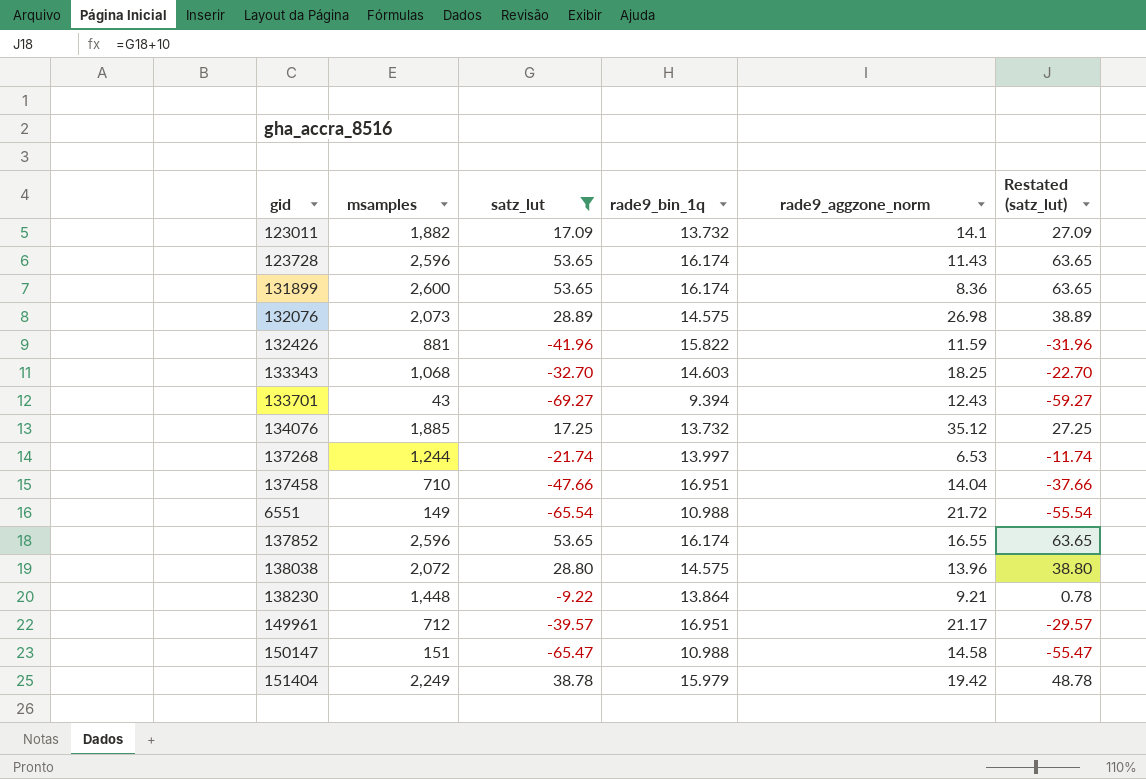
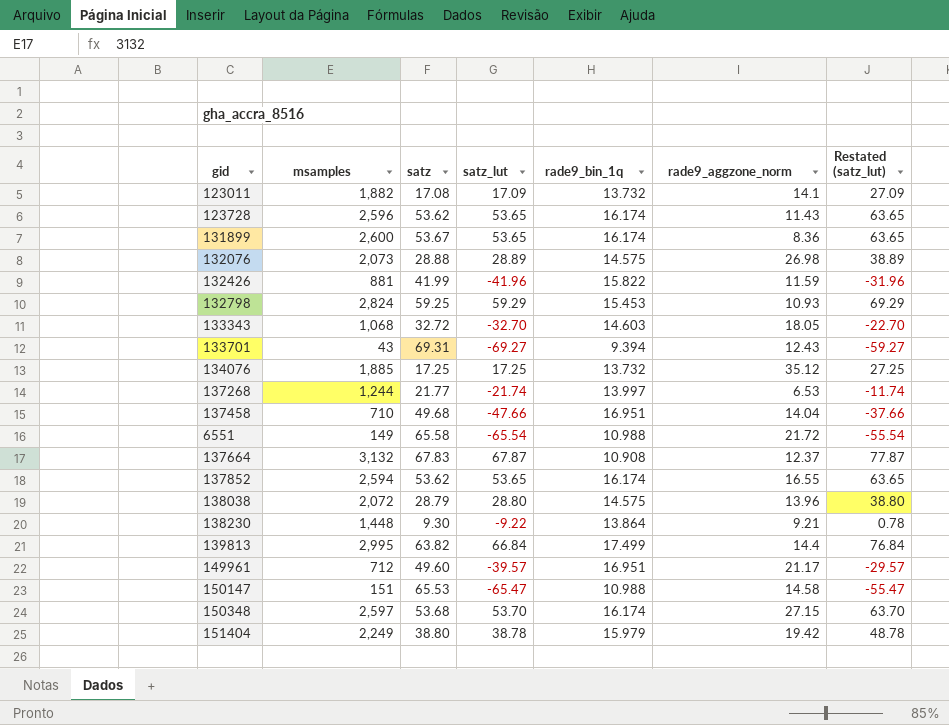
filter: satz_lut <= 53.65 -> none
column satz | position: none -> 3
133343 | rade9_aggzone_norm: 18.25 -> 18.05
137852 | msamples: 2,596 -> 2,594

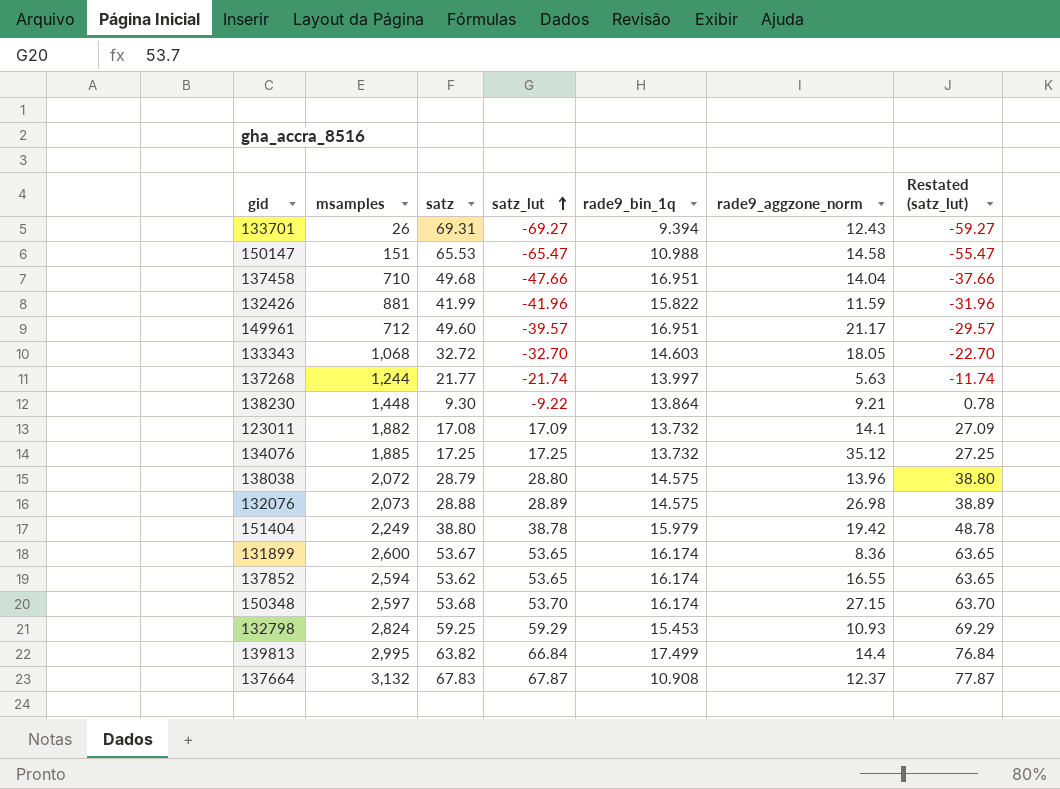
row order: none -> satz_lut ascending
row 123728: 2,596 | 53.62 | 53.65 | 16.174 | 11.43 | 63.65 -> none
row 6551: 149 | 65.58 | -65.54 | 10.988 | 21.72 | -55.54 -> none
133701 | msamples: 43 -> 26
137268 | rade9_aggzone_norm: 6.53 -> 5.63

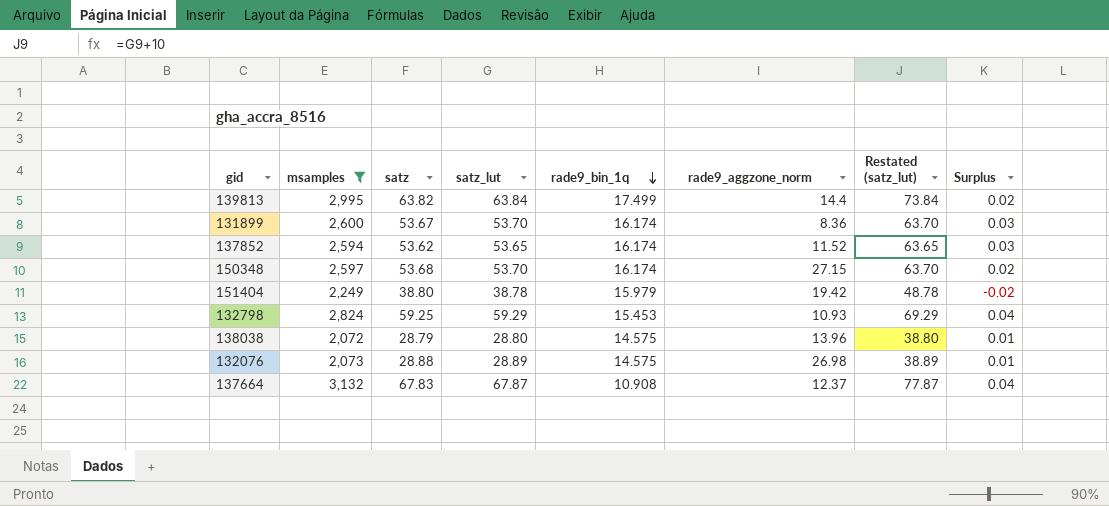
filter: none -> msamples >= 2,072
row order: satz_lut ascending -> rade9_bin_1q descending
column Surplus | formula: none -> [satz_lut] - [satz]
139813 | satz_lut: 66.84 -> 63.84
139813 | Restated (satz_lut): 76.84 -> 73.84
131899 | satz_lut: 53.65 -> 53.70
131899 | Restated (satz_lut): 63.65 -> 63.70
137852 | rade9_aggzone_norm: 16.55 -> 11.52

